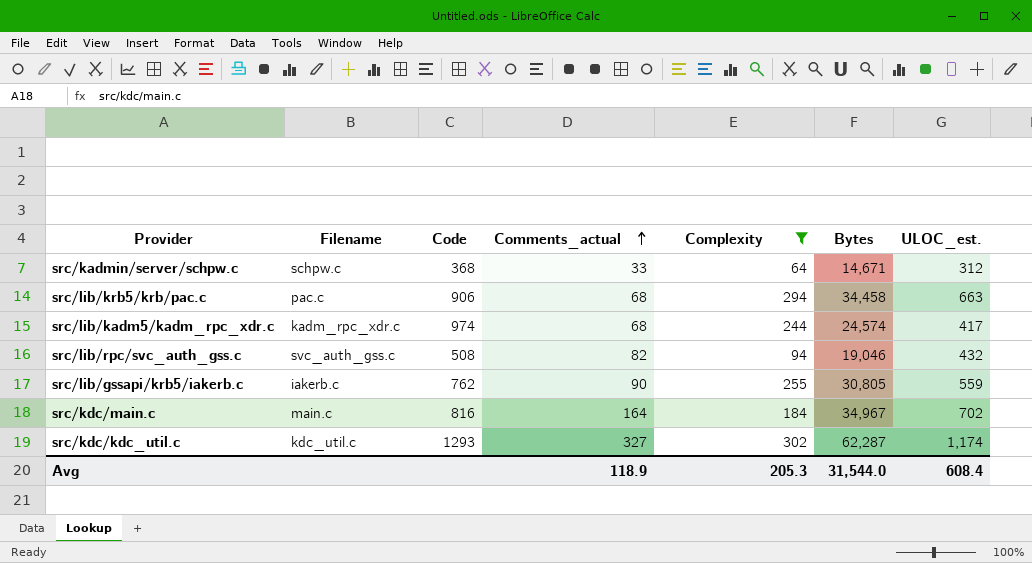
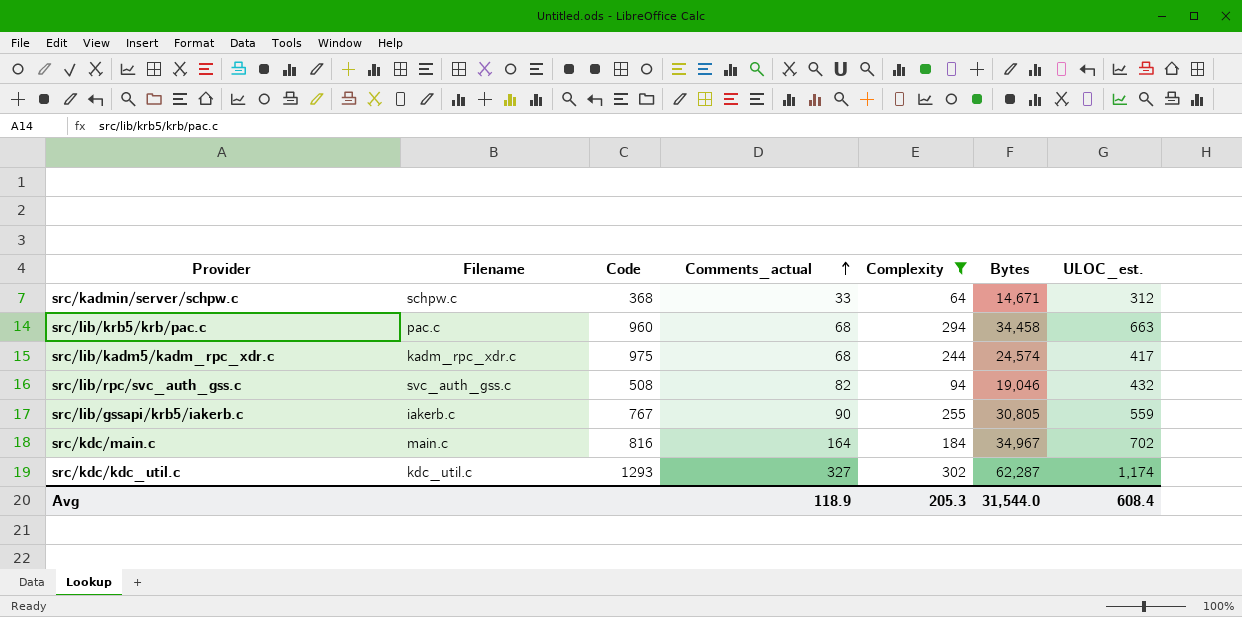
src/lib/krb5/krb/pac.c | Code: 906 -> 960
src/lib/kadm5/kadm_rpc_xdr.c | Code: 974 -> 975
src/lib/gssapi/krb5/iakerb.c | Code: 762 -> 767

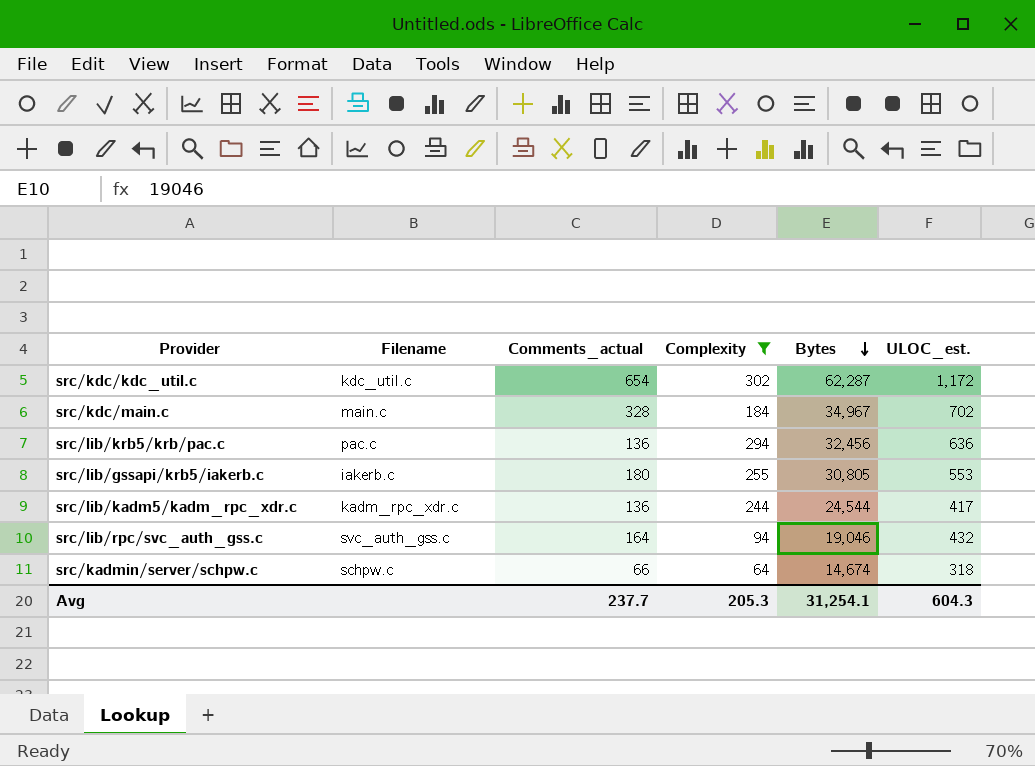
row order: Comments_actual ascending -> Bytes descending
column Code | position: 3 -> none
src/kdc/kdc_util.c | Comments_actual: 327 -> 654
src/kdc/kdc_util.c | ULOC_est.: 1,174 -> 1,172
src/kdc/main.c | Comments_actual: 164 -> 328
src/lib/krb5/krb/pac.c | Comments_actual: 68 -> 136
src/lib/krb5/krb/pac.c | Bytes: 34,458 -> 32,456
src/lib/krb5/krb/pac.c | ULOC_est.: 663 -> 636
src/lib/gssapi/krb5/iakerb.c | Comments_actual: 90 -> 180
src/lib/gssapi/krb5/iakerb.c | ULOC_est.: 559 -> 553
src/lib/kadm5/kadm_rpc_xdr.c | Comments_actual: 68 -> 136
src/lib/kadm5/kadm_rpc_xdr.c | Bytes: 24,574 -> 24,544
src/lib/rpc/svc_auth_gss.c | Comments_actual: 82 -> 164
src/kadmin/server/schpw.c | Comments_actual: 33 -> 66
src/kadmin/server/schpw.c | Bytes: 14,671 -> 14,674
src/kadmin/server/schpw.c | ULOC_est.: 312 -> 318
Avg | Comments_actual: 118.9 -> 237.7
Avg | Bytes: 31,544.0 -> 31,254.1
Avg | ULOC_est.: 608.4 -> 604.3

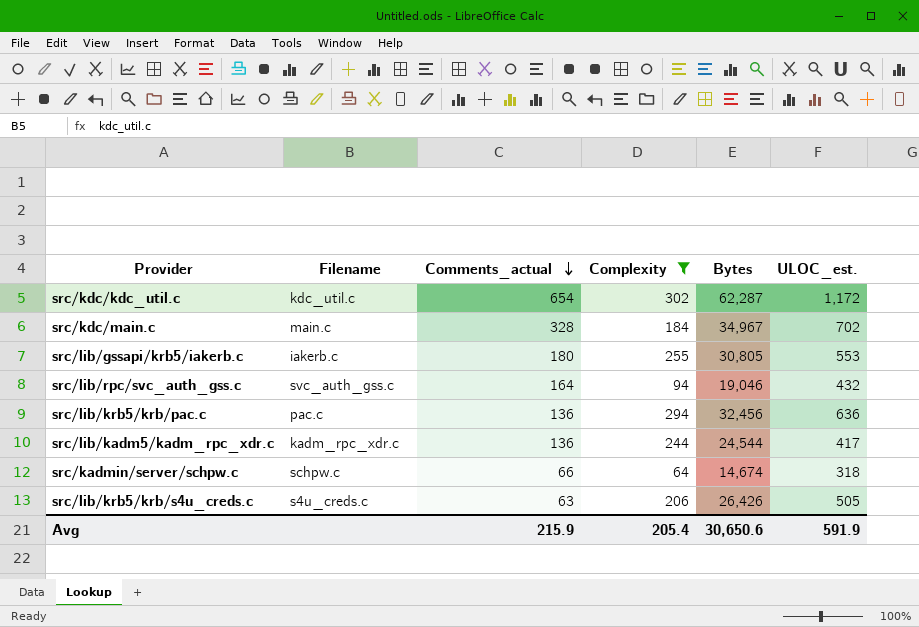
row order: Bytes descending -> Comments_actual descending
row src/lib/krb5/krb/s4u_creds.c: none -> s4u_creds.c | 63 | 206 | 26,426 | 505
Avg | Comments_actual: 237.7 -> 215.9
Avg | Complexity: 205.3 -> 205.4
Avg | Bytes: 31,254.1 -> 30,650.6
Avg | ULOC_est.: 604.3 -> 591.9

